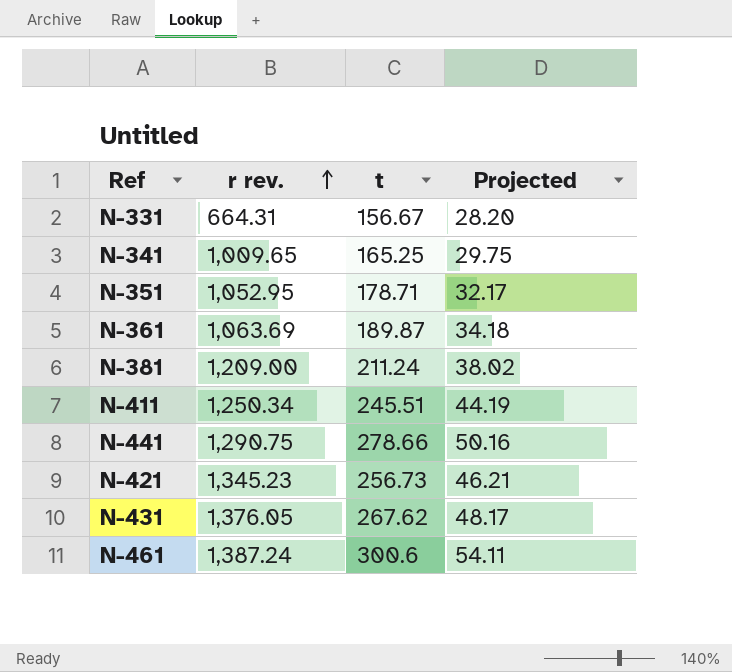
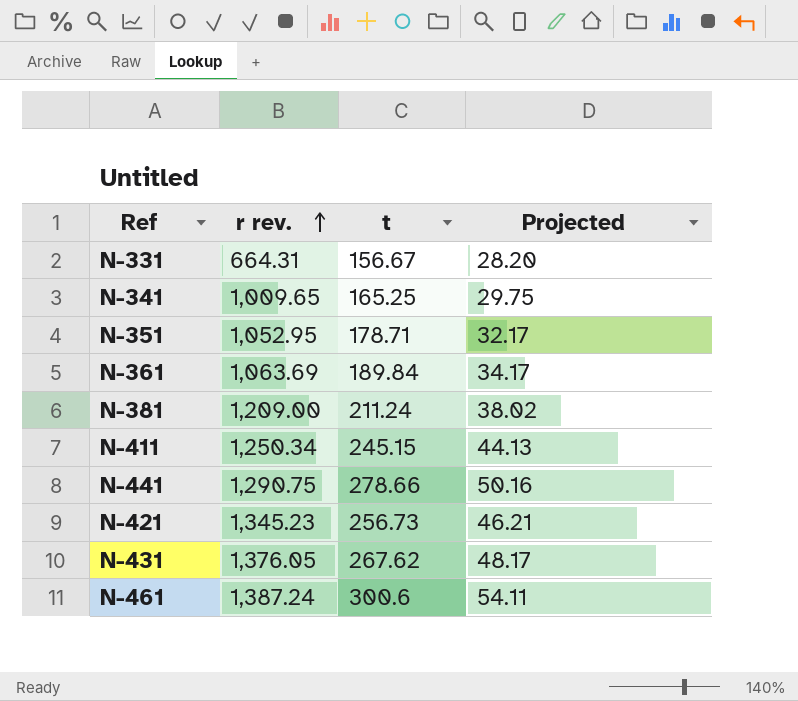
N-361 | t: 189.87 -> 189.84
N-361 | Projected: 34.18 -> 34.17
N-411 | t: 245.51 -> 245.15
N-411 | Projected: 44.19 -> 44.13

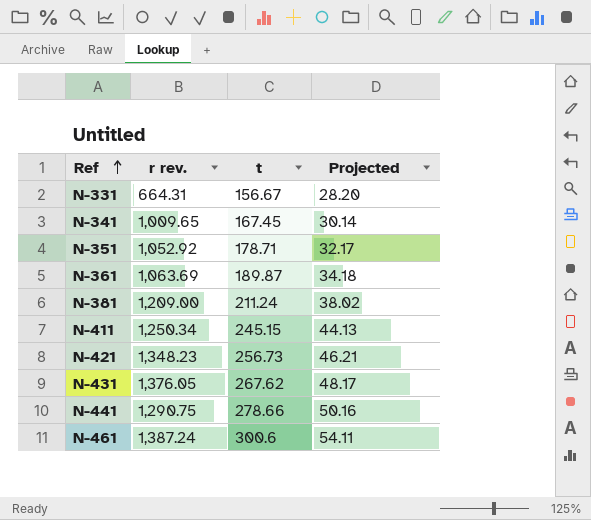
row order: r rev. ascending -> Ref ascending
N-341 | t: 165.25 -> 167.45
N-341 | Projected: 29.75 -> 30.14
N-351 | r rev.: 1,052.95 -> 1,052.92
N-361 | t: 189.84 -> 189.87
N-361 | Projected: 34.17 -> 34.18
N-421 | r rev.: 1,345.23 -> 1,348.23

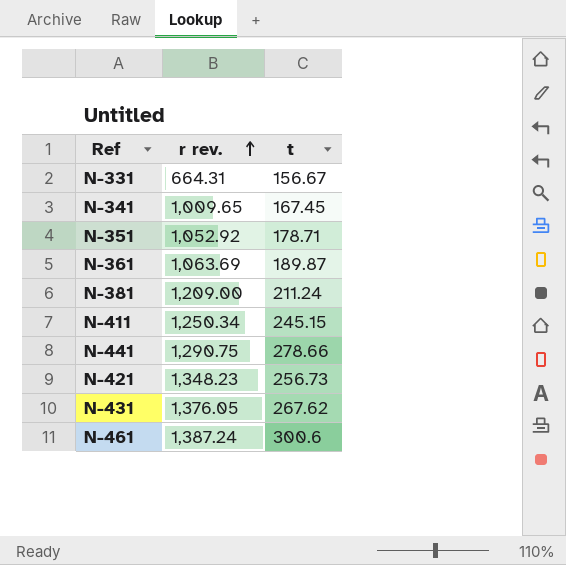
row order: Ref ascending -> r rev. ascending
column Projected | formula: [t] * 0.18 -> none

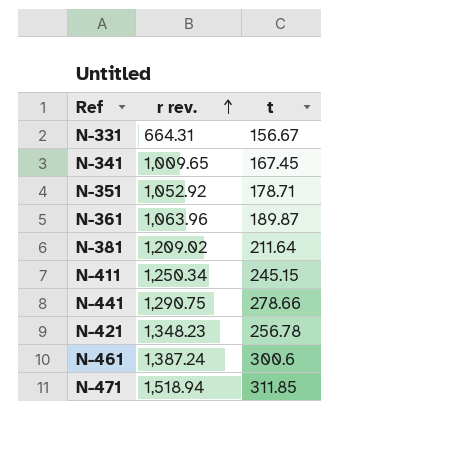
row N-431: 1,376.05 | 267.62 -> none
N-361 | r rev.: 1,063.69 -> 1,063.96
N-381 | r rev.: 1,209.00 -> 1,209.02
N-381 | t: 211.24 -> 211.64
N-421 | t: 256.73 -> 256.78
row N-471: none -> 1,518.94 | 311.85

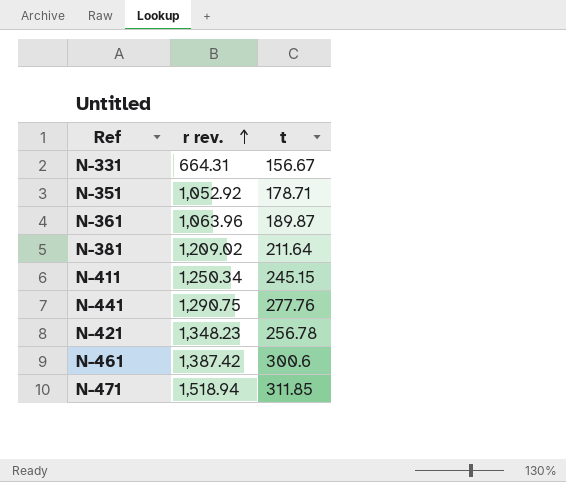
row N-341: 1,009.65 | 167.45 -> none
N-441 | t: 278.66 -> 277.76
N-461 | r rev.: 1,387.24 -> 1,387.42

